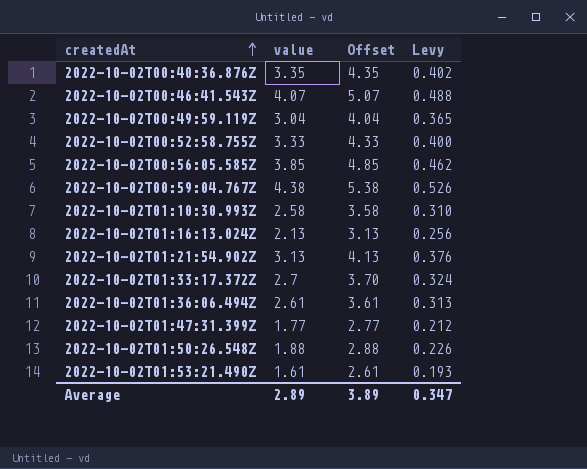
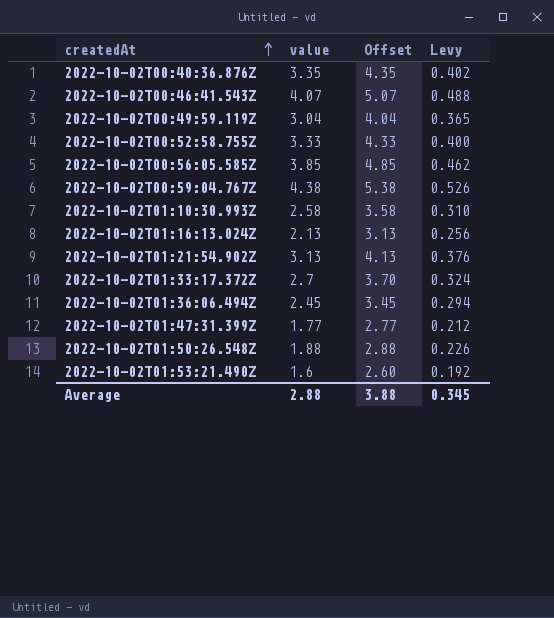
2022-10-02T01:36:06.494Z | value: 2.61 -> 2.45
2022-10-02T01:36:06.494Z | Offset: 3.61 -> 3.45
2022-10-02T01:36:06.494Z | Levy: 0.313 -> 0.294
2022-10-02T01:53:21.490Z | value: 1.61 -> 1.6
2022-10-02T01:53:21.490Z | Offset: 2.61 -> 2.60
2022-10-02T01:53:21.490Z | Levy: 0.193 -> 0.192
Average | value: 2.89 -> 2.88
Average | Offset: 3.89 -> 3.88
Average | Levy: 0.347 -> 0.345

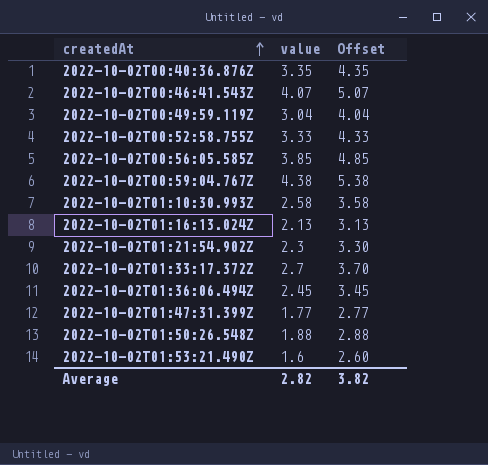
column Levy | formula: [value] * 0.12 -> none
2022-10-02T01:21:54.902Z | value: 3.13 -> 2.3
2022-10-02T01:21:54.902Z | Offset: 4.13 -> 3.30
Average | value: 2.88 -> 2.82
Average | Offset: 3.88 -> 3.82

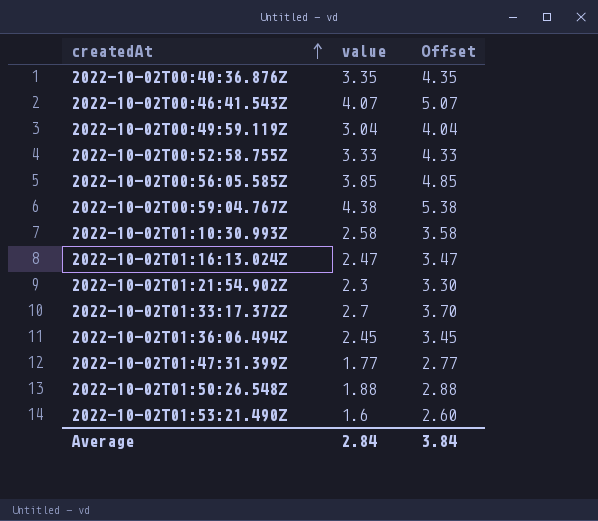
2022-10-02T01:16:13.024Z | value: 2.13 -> 2.47
2022-10-02T01:16:13.024Z | Offset: 3.13 -> 3.47
Average | value: 2.82 -> 2.84
Average | Offset: 3.82 -> 3.84

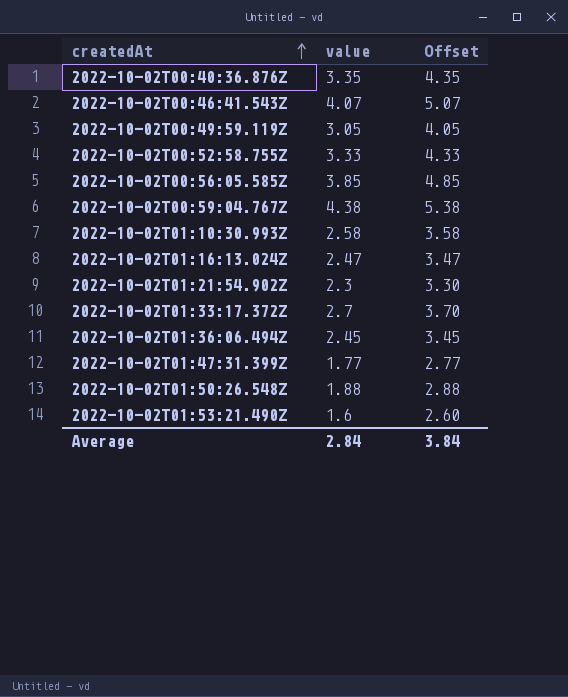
2022-10-02T00:49:59.119Z | value: 3.04 -> 3.05
2022-10-02T00:49:59.119Z | Offset: 4.04 -> 4.05

